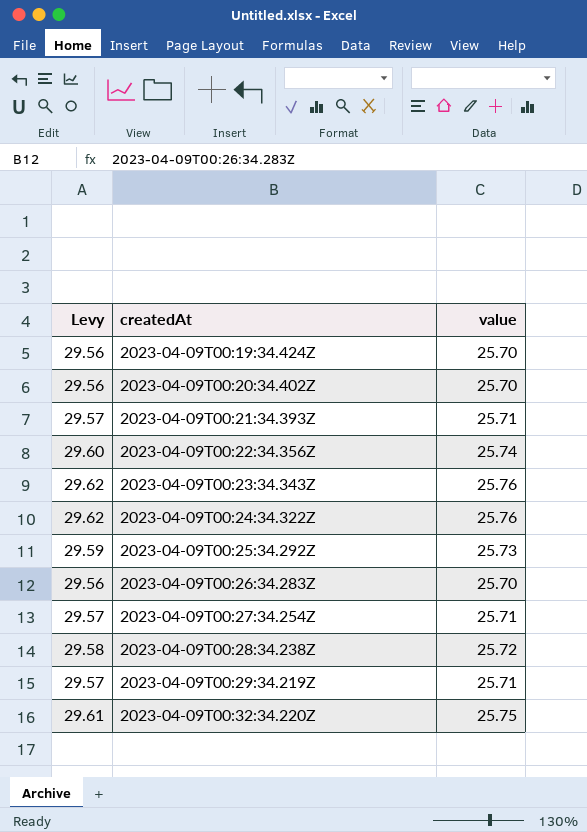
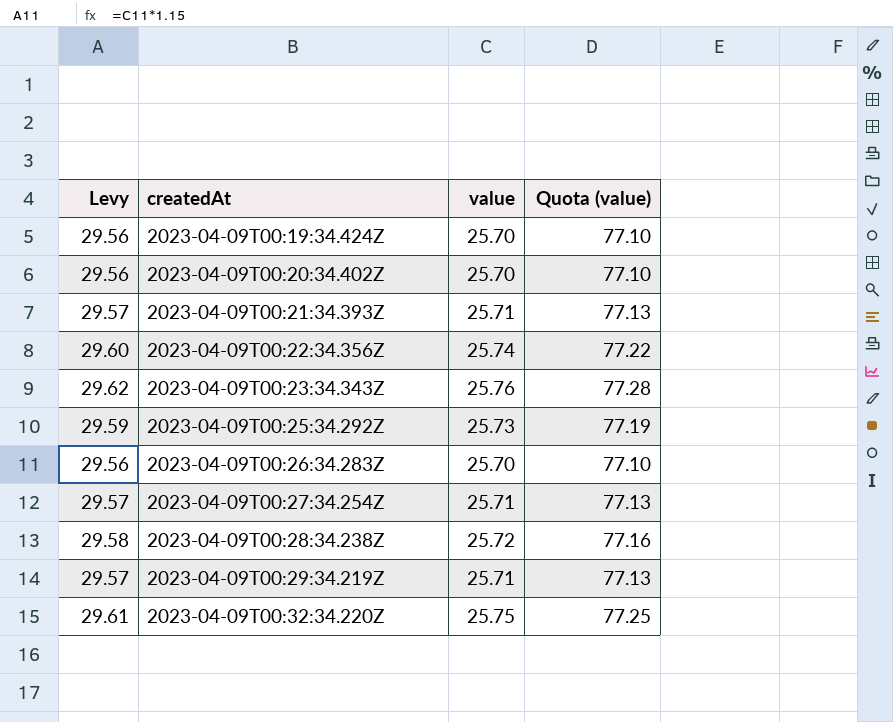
column Quota (value) | formula: none -> [value] * 3
row 2023-04-09T00:24:34.322Z: 29.62 | 25.76 -> none

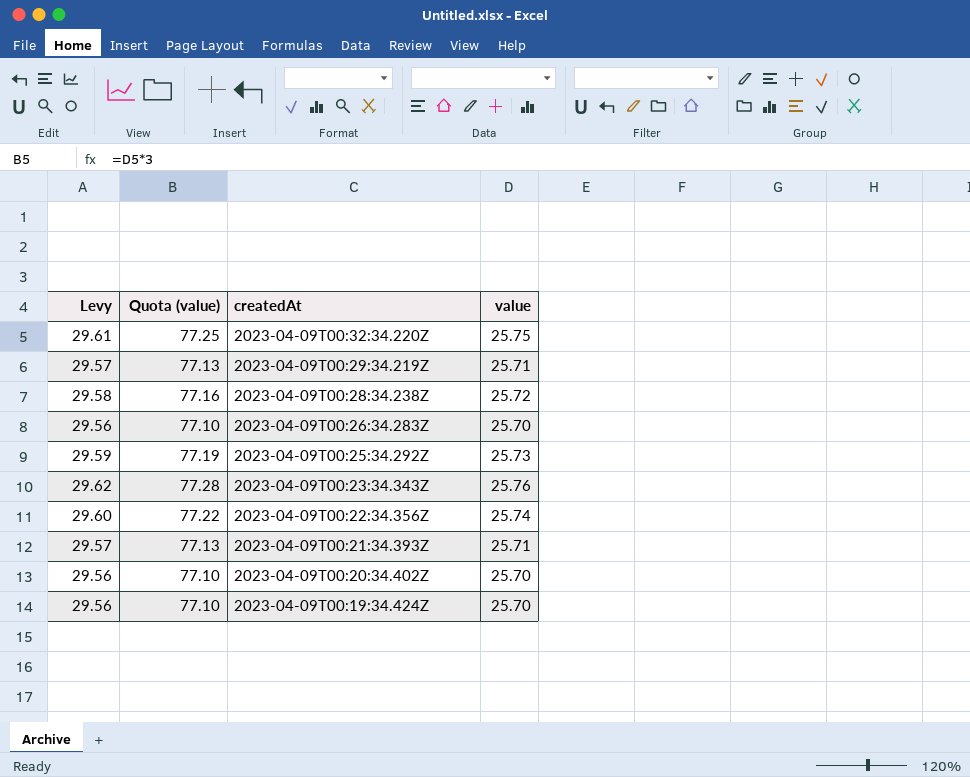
row order: createdAt ascending -> createdAt descending
column Quota (value) | position: 4 -> 2
row 2023-04-09T00:27:34.254Z: 29.57 | 25.71 | 77.13 -> none

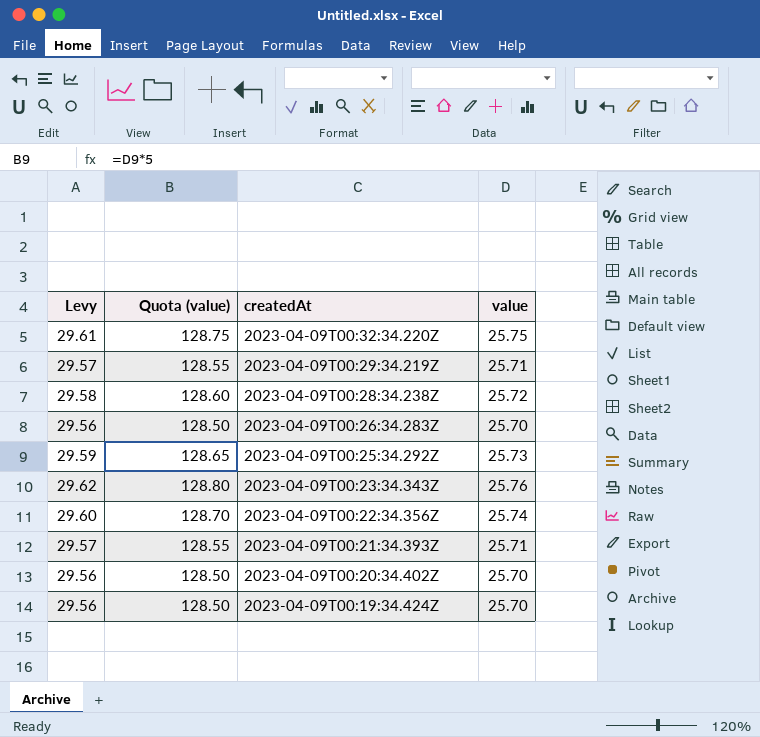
column Quota (value) | formula: [value] * 3 -> [value] * 5

